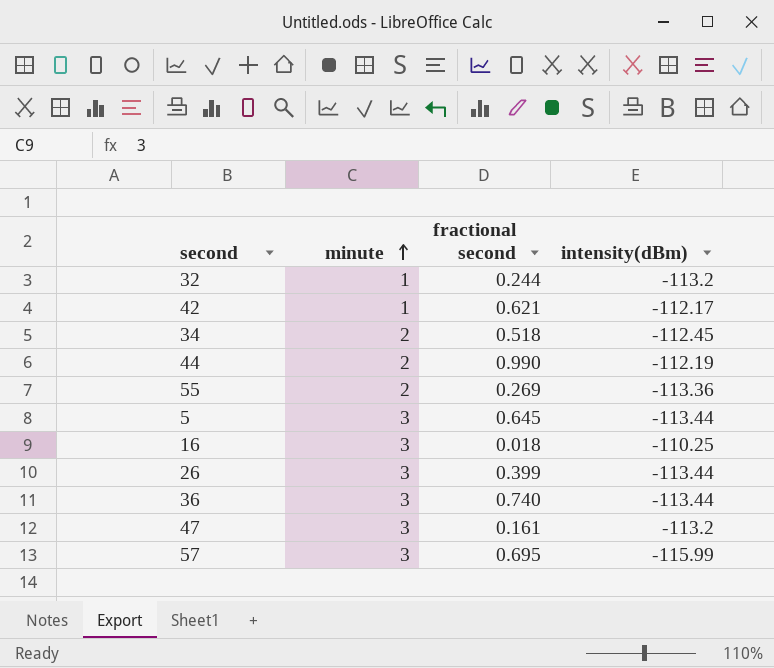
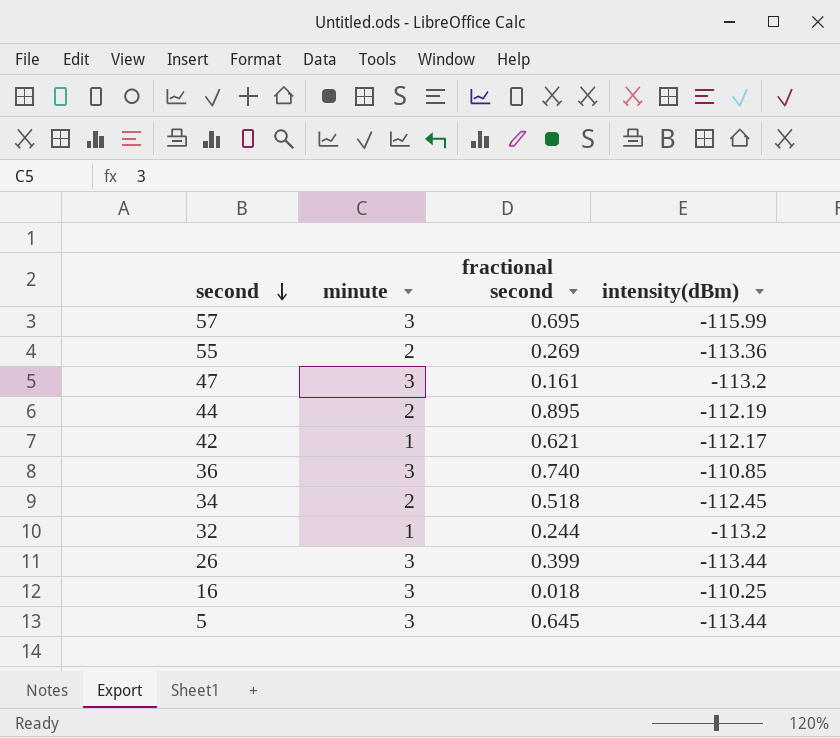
row order: minute ascending -> second descending
44 | fractional second: 0.990 -> 0.895
36 | intensity(dBm): -113.44 -> -110.85

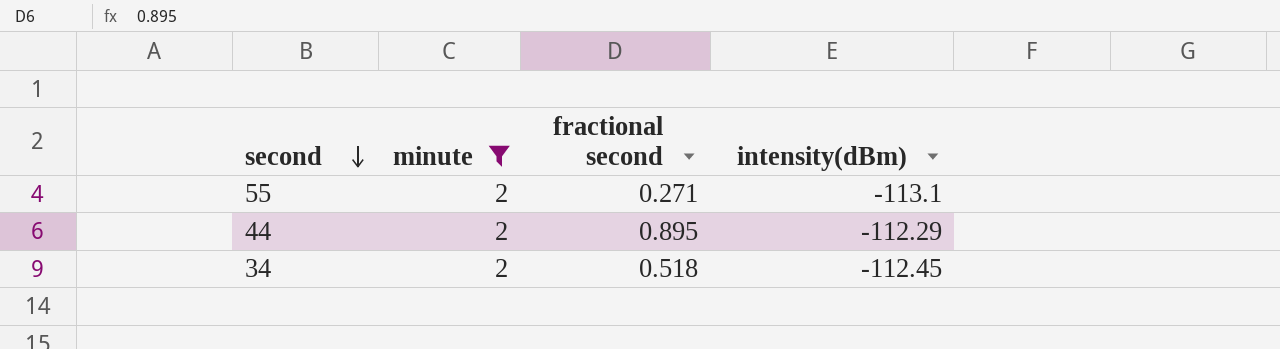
filter: none -> minute = 2
55 | fractional second: 0.269 -> 0.271
55 | intensity(dBm): -113.36 -> -113.1
44 | intensity(dBm): -112.19 -> -112.29

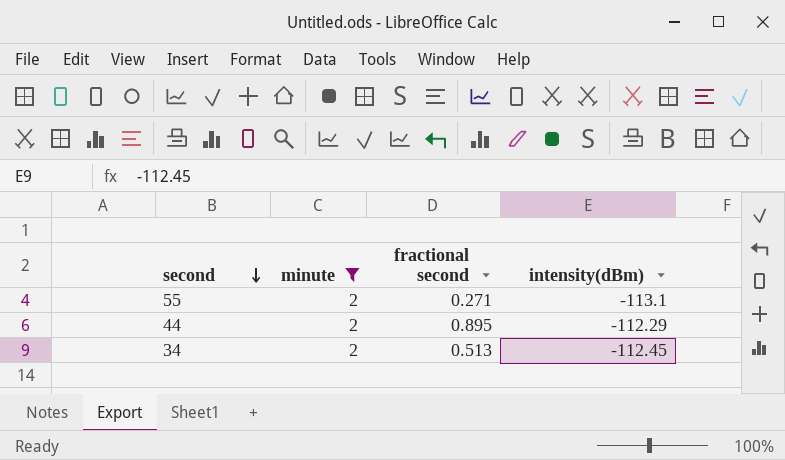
34 | fractional second: 0.518 -> 0.513

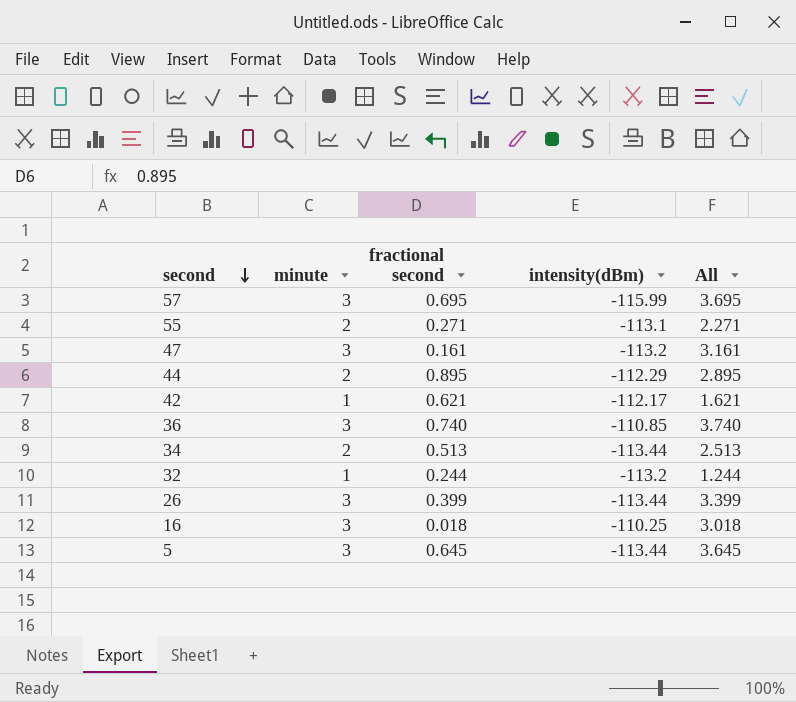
filter: minute = 2 -> none
column All | formula: none -> [minute] + [fractional second]
34 | intensity(dBm): -112.45 -> -113.44

